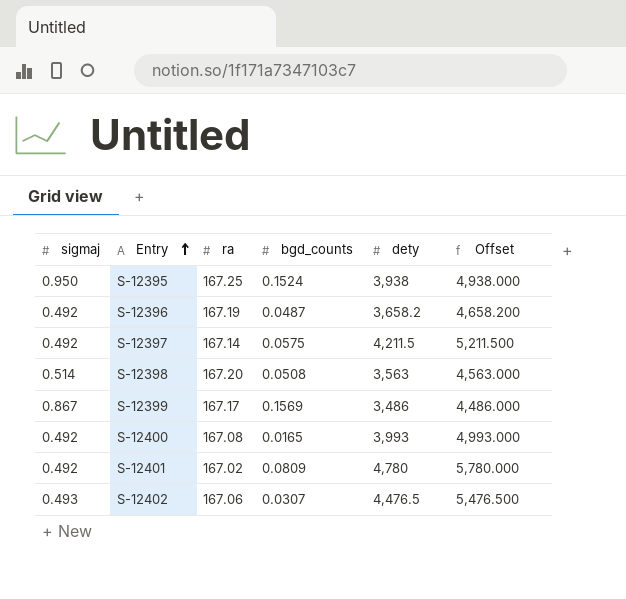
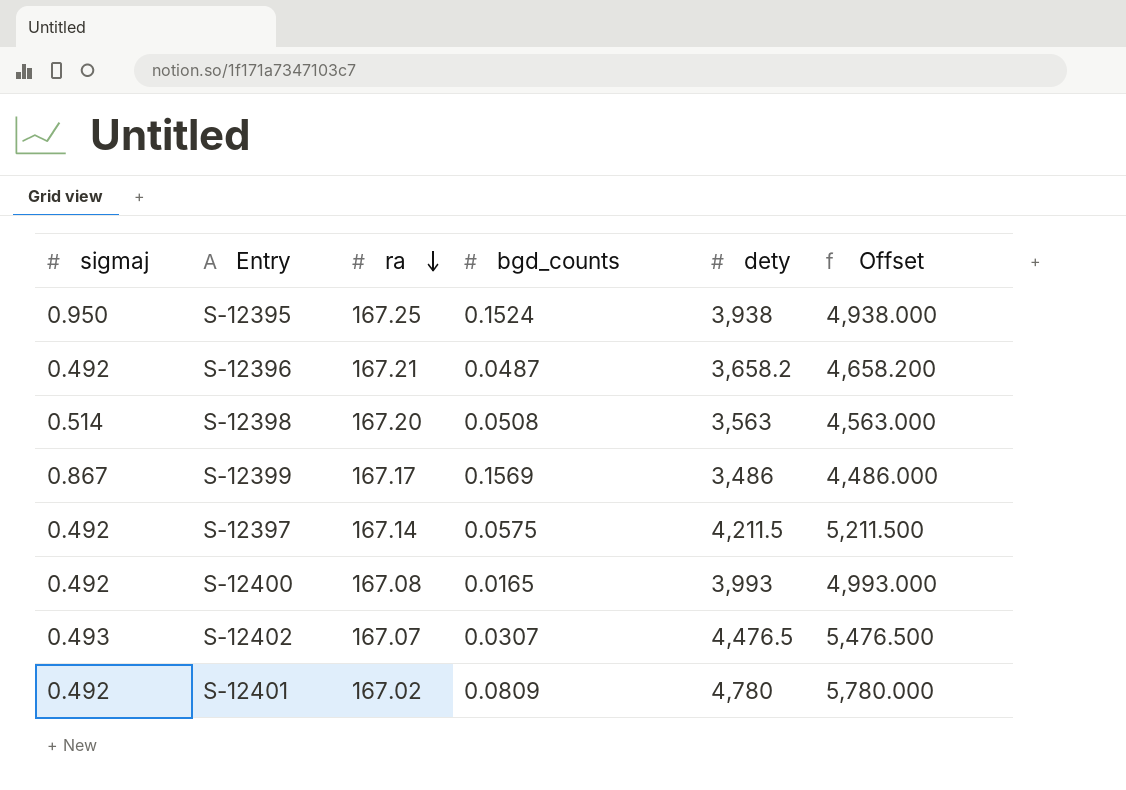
row order: Entry ascending -> ra descending
S-12396 | ra: 167.19 -> 167.21
S-12402 | ra: 167.06 -> 167.07

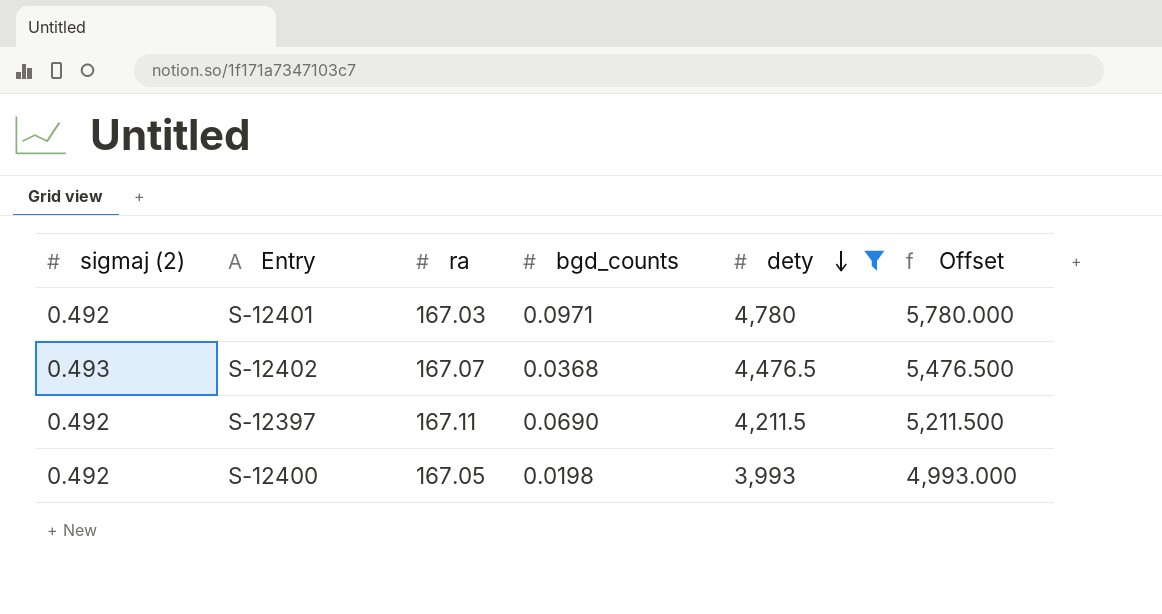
filter: none -> dety >= 3,993
row order: ra descending -> dety descending
column name: sigmaj -> sigmaj (2)
S-12401 | ra: 167.02 -> 167.03
S-12401 | bgd_counts: 0.0809 -> 0.0971
S-12402 | bgd_counts: 0.0307 -> 0.0368
S-12397 | ra: 167.14 -> 167.11
S-12397 | bgd_counts: 0.0575 -> 0.0690
S-12400 | ra: 167.08 -> 167.05
S-12400 | bgd_counts: 0.0165 -> 0.0198

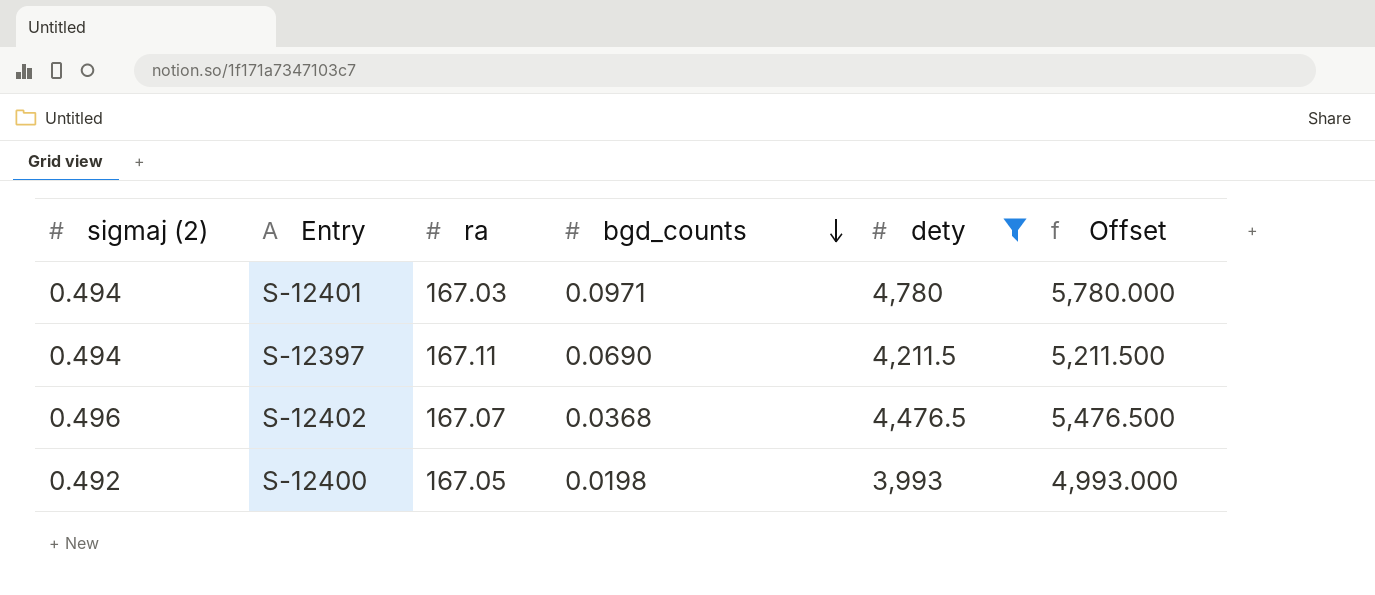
row order: dety descending -> bgd_counts descending
S-12401 | sigmaj (2): 0.492 -> 0.494
S-12397 | sigmaj (2): 0.492 -> 0.494
S-12402 | sigmaj (2): 0.493 -> 0.496

